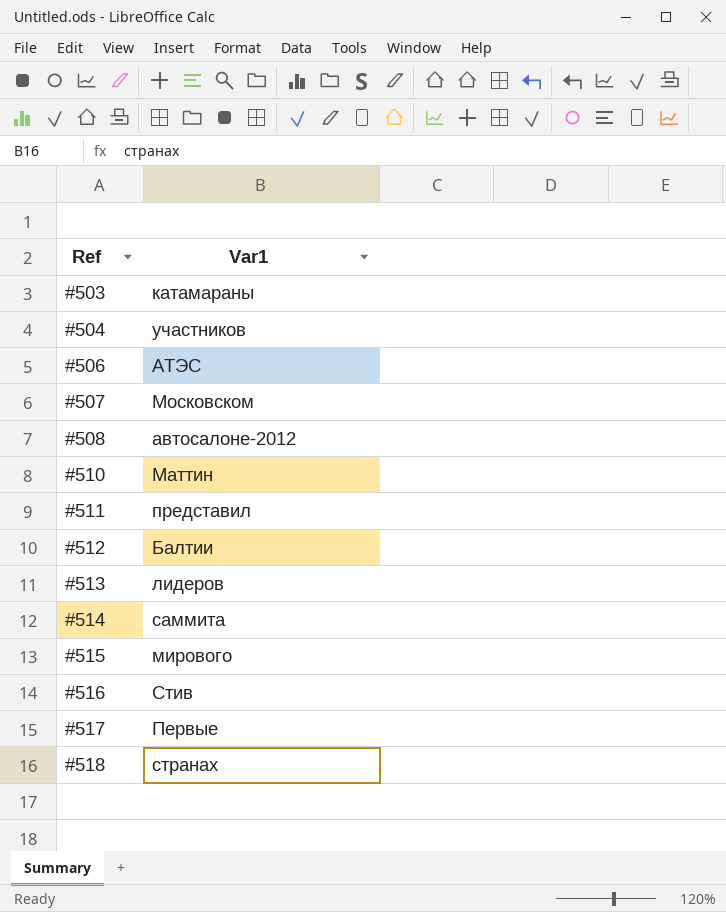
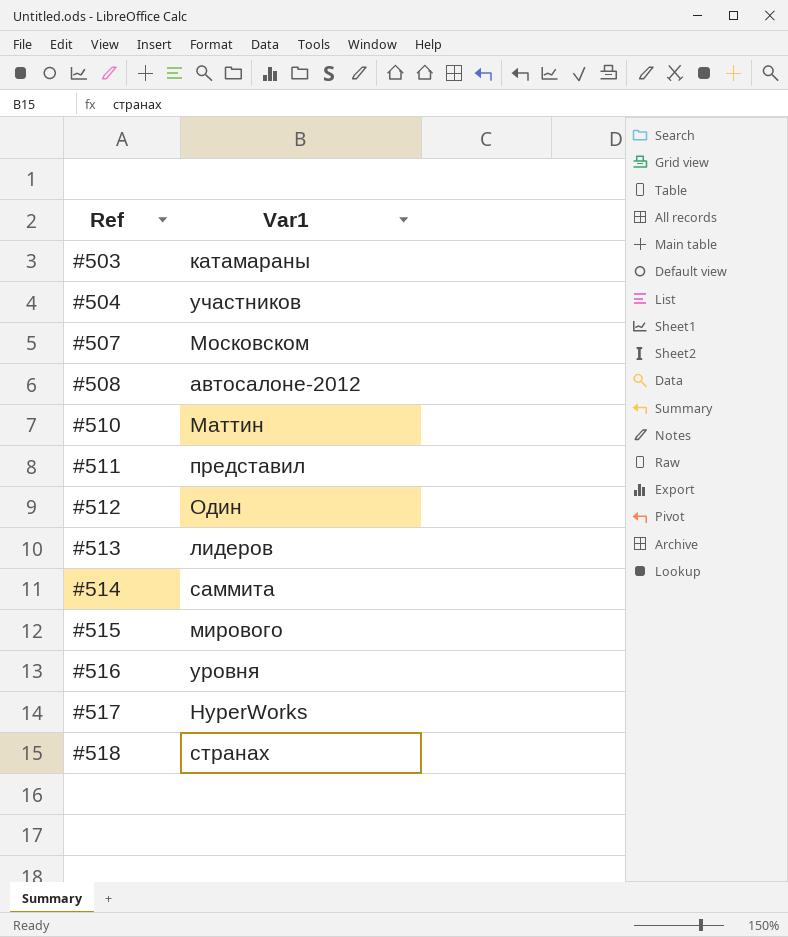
row #506: АТЭС -> none
#512 | Var1: Балтии -> Один
#516 | Var1: Стив -> уровня
#517 | Var1: Первые -> HyperWorks

